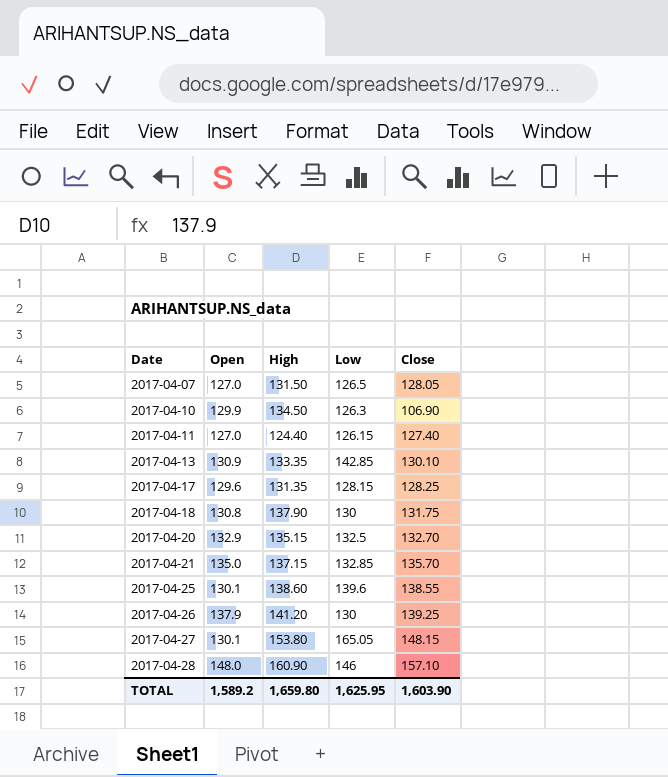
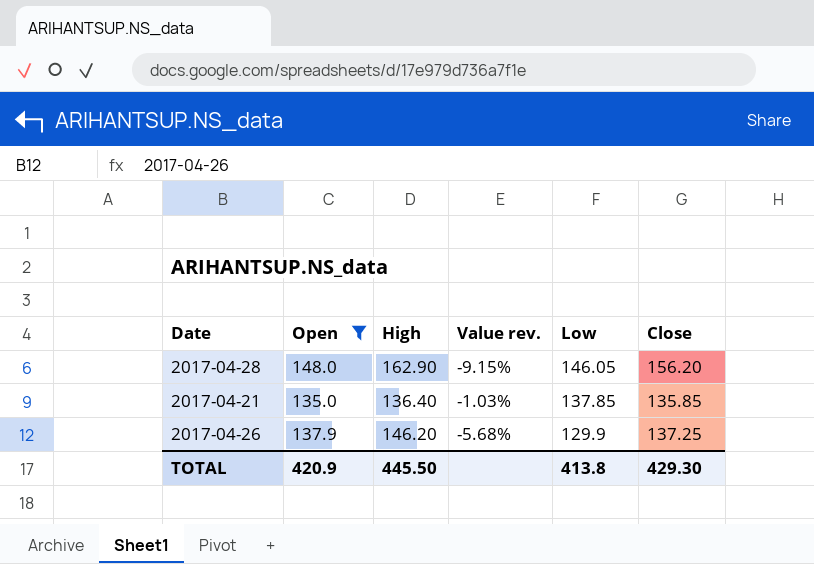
filter: none -> Open >= 135.0
row order: Date ascending -> Low descending
column Value rev. | formula: none -> ([Open] - [High]) / [High]
2017-04-28 | High: 160.90 -> 162.90
2017-04-28 | Low: 146 -> 146.05
2017-04-28 | Close: 157.10 -> 156.20
2017-04-21 | High: 137.15 -> 136.40
2017-04-21 | Low: 132.85 -> 137.85
2017-04-21 | Close: 135.70 -> 135.85
2017-04-26 | High: 141.20 -> 146.20
2017-04-26 | Low: 130 -> 129.9
2017-04-26 | Close: 139.25 -> 137.25
TOTAL | Open: 1,589.2 -> 420.9
TOTAL | High: 1,659.80 -> 445.50
TOTAL | Low: 1,625.95 -> 413.8
TOTAL | Close: 1,603.90 -> 429.30

